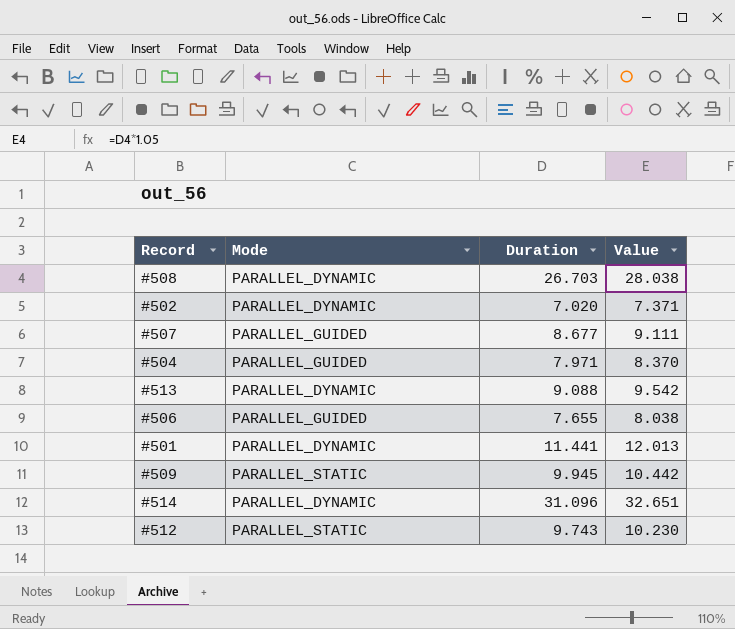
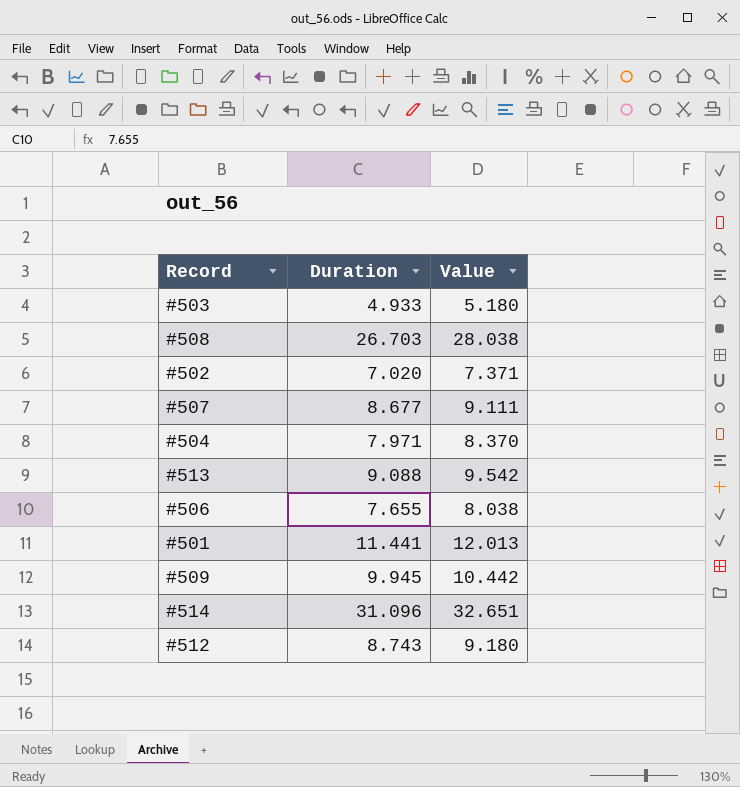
column Mode | position: 2 -> none
row #503: none -> 4.933 | 5.180
#512 | Duration: 9.743 -> 8.743
#512 | Value: 10.230 -> 9.180

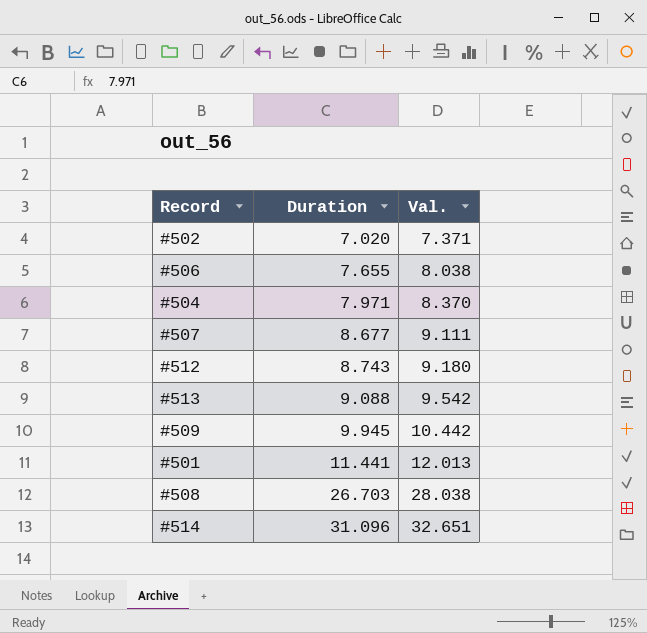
row order: none -> Duration ascending
column name: Value -> Val.
row #503: 4.933 | 5.180 -> none

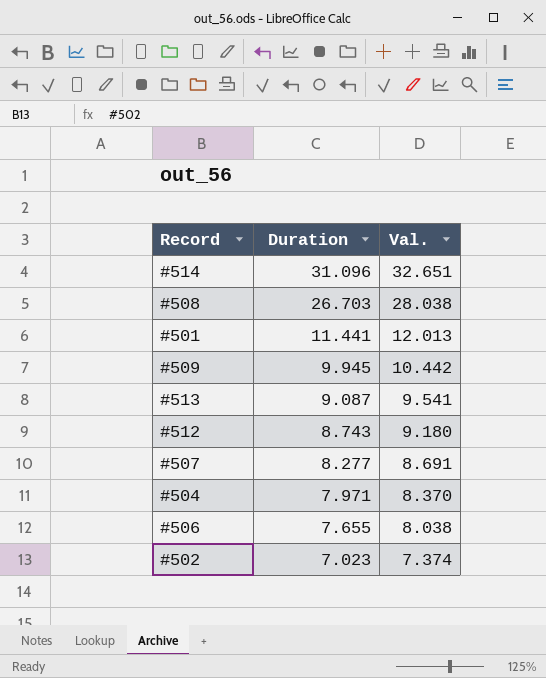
row order: Duration ascending -> Duration descending
#513 | Duration: 9.088 -> 9.087
#513 | Val.: 9.542 -> 9.541
#507 | Duration: 8.677 -> 8.277
#507 | Val.: 9.111 -> 8.691
#502 | Duration: 7.020 -> 7.023
#502 | Val.: 7.371 -> 7.374

